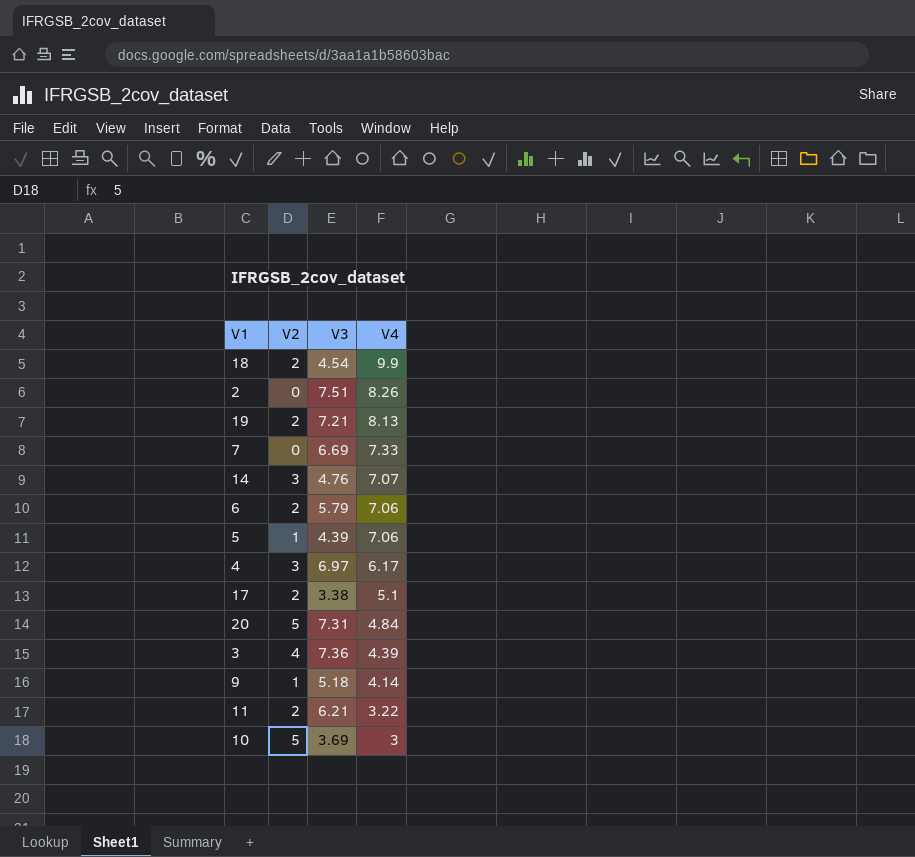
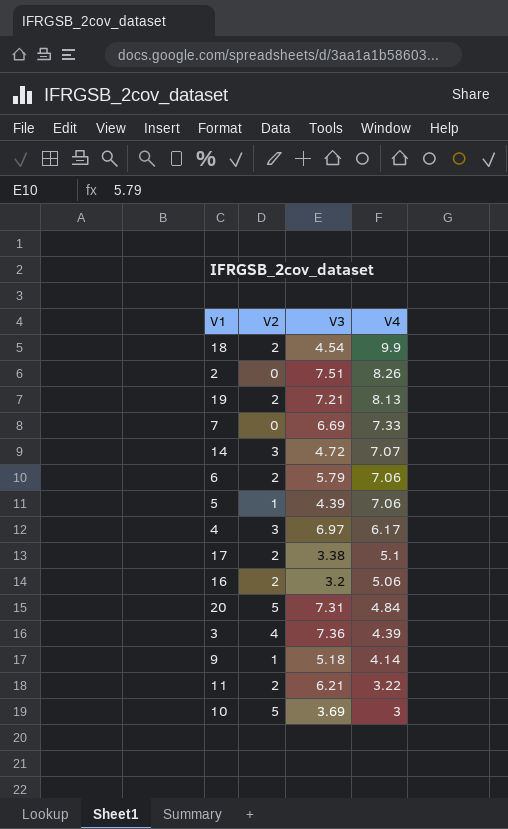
14 | V3: 4.76 -> 4.72
row 16: none -> 2 | 3.2 | 5.06

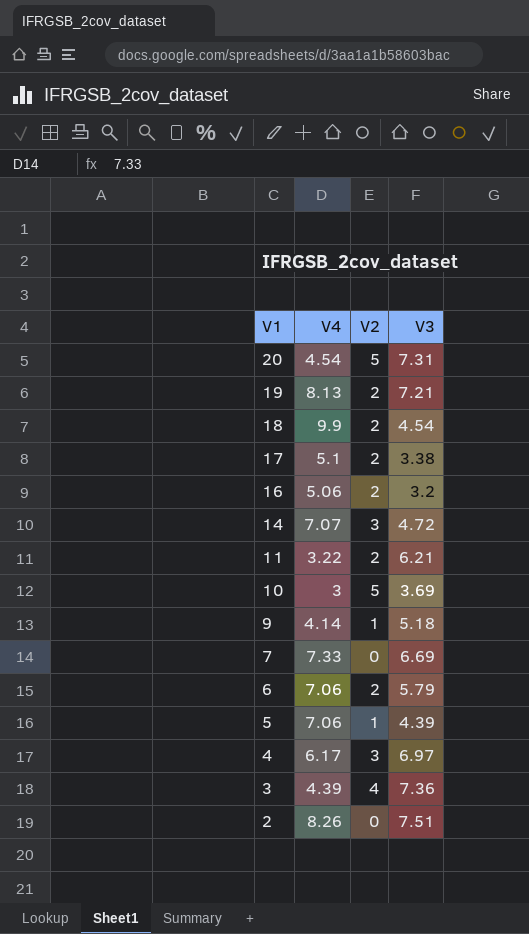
row order: V4 descending -> V1 descending
column V4 | position: 4 -> 2
20 | V4: 4.84 -> 4.54

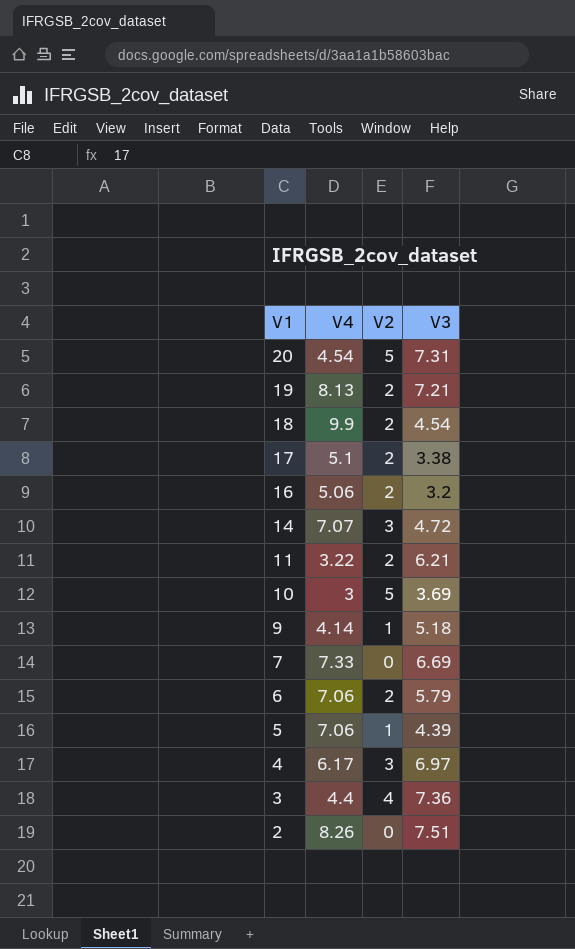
3 | V4: 4.39 -> 4.4

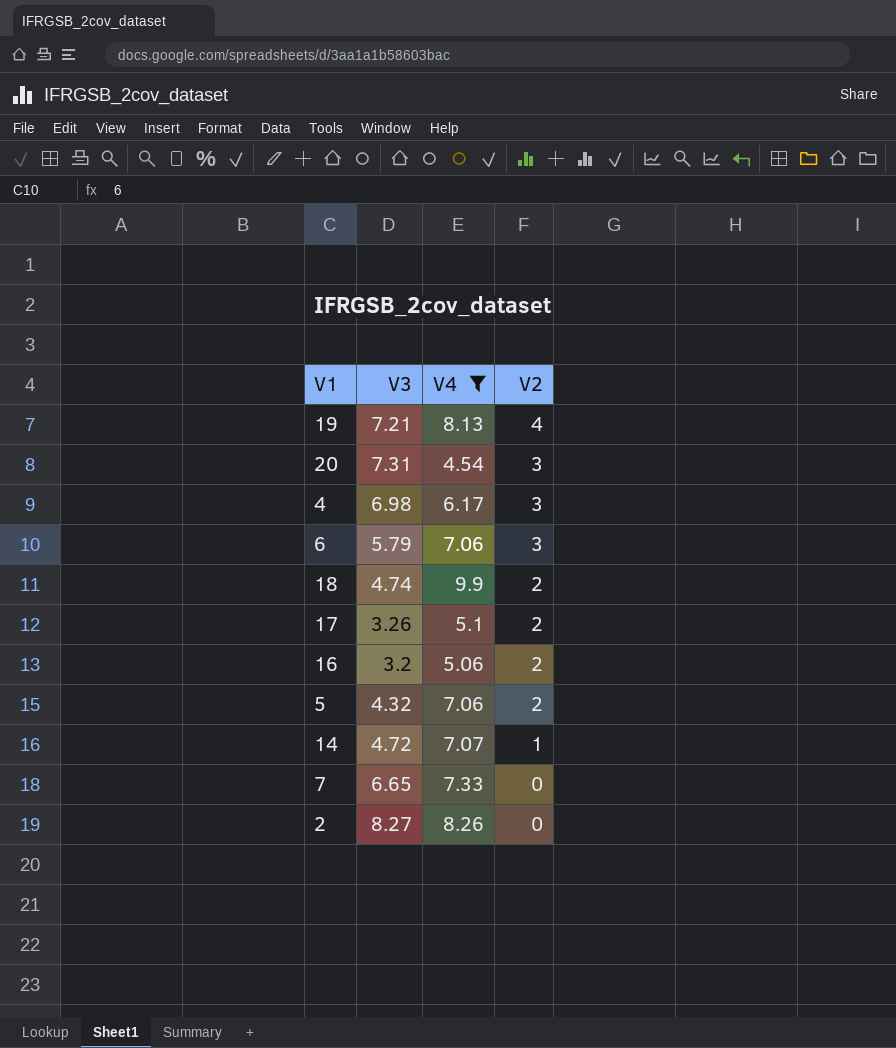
filter: none -> V4 >= 4.54
row order: V1 descending -> V2 descending
column V3 | position: 4 -> 2
19 | V2: 2 -> 4
20 | V2: 5 -> 3
4 | V3: 6.97 -> 6.98
6 | V2: 2 -> 3
18 | V3: 4.54 -> 4.74
17 | V3: 3.38 -> 3.26
5 | V3: 4.39 -> 4.32
5 | V2: 1 -> 2
14 | V2: 3 -> 1
7 | V3: 6.69 -> 6.65
2 | V3: 7.51 -> 8.27

